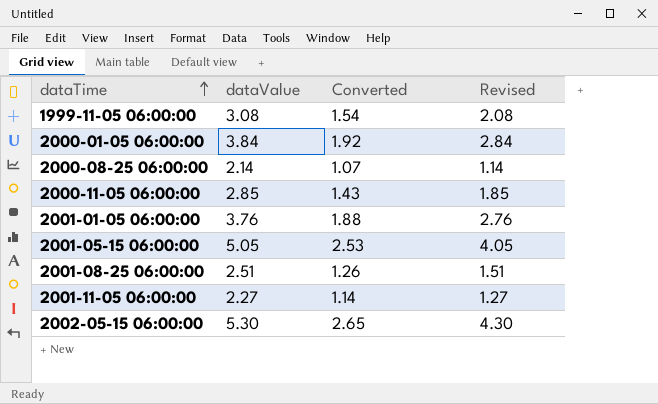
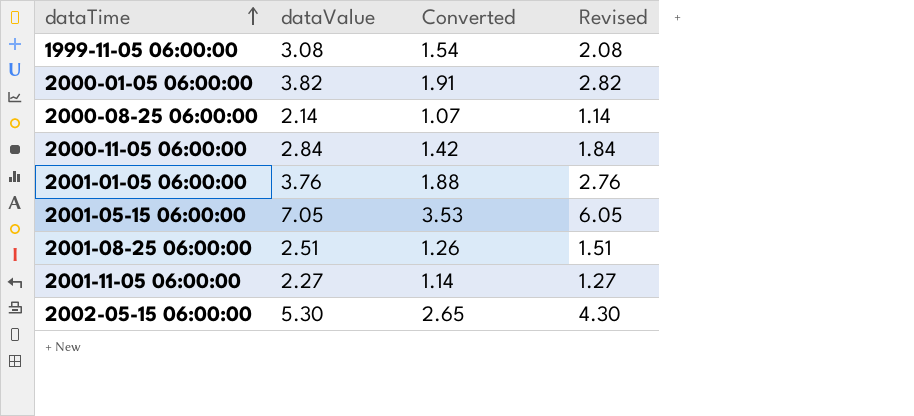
2000-01-05 06:00:00 | dataValue: 3.84 -> 3.82
2000-01-05 06:00:00 | Converted: 1.92 -> 1.91
2000-01-05 06:00:00 | Revised: 2.84 -> 2.82
2000-11-05 06:00:00 | dataValue: 2.85 -> 2.84
2000-11-05 06:00:00 | Converted: 1.43 -> 1.42
2000-11-05 06:00:00 | Revised: 1.85 -> 1.84
2001-05-15 06:00:00 | dataValue: 5.05 -> 7.05
2001-05-15 06:00:00 | Converted: 2.53 -> 3.53
2001-05-15 06:00:00 | Revised: 4.05 -> 6.05

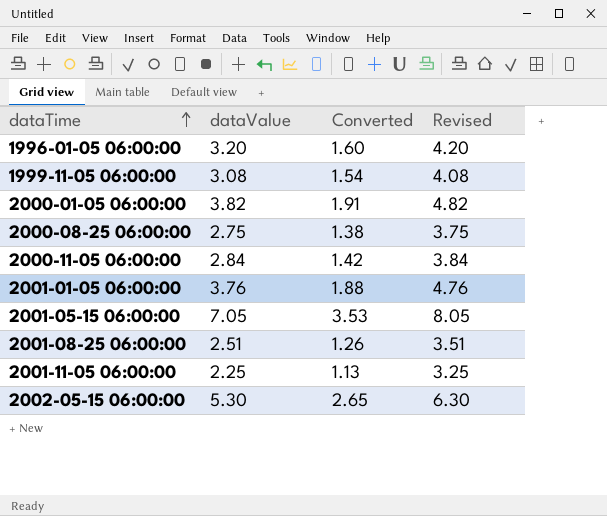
column Revised | formula: [dataValue] - 1 -> [dataValue] + 1
row 1996-01-05 06:00:00: none -> 3.20 | 1.60 | 4.20
2000-08-25 06:00:00 | dataValue: 2.14 -> 2.75
2000-08-25 06:00:00 | Converted: 1.07 -> 1.38
2001-11-05 06:00:00 | dataValue: 2.27 -> 2.25
2001-11-05 06:00:00 | Converted: 1.14 -> 1.13

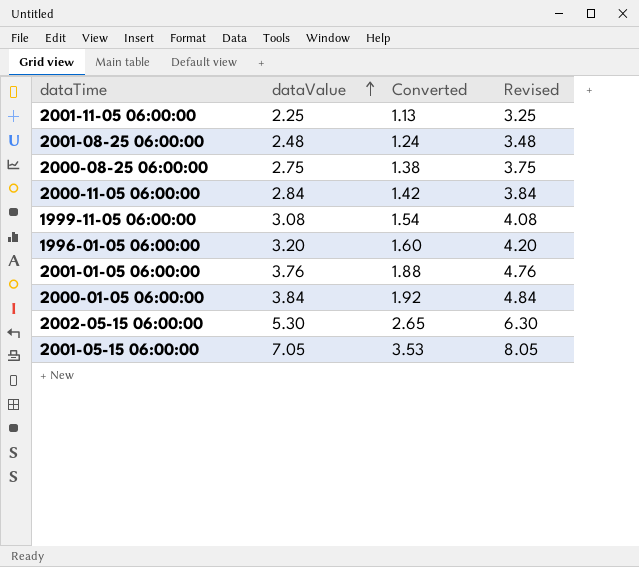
row order: dataTime ascending -> dataValue ascending
2001-08-25 06:00:00 | dataValue: 2.51 -> 2.48
2001-08-25 06:00:00 | Converted: 1.26 -> 1.24
2001-08-25 06:00:00 | Revised: 3.51 -> 3.48
2000-01-05 06:00:00 | dataValue: 3.82 -> 3.84
2000-01-05 06:00:00 | Converted: 1.91 -> 1.92
2000-01-05 06:00:00 | Revised: 4.82 -> 4.84

